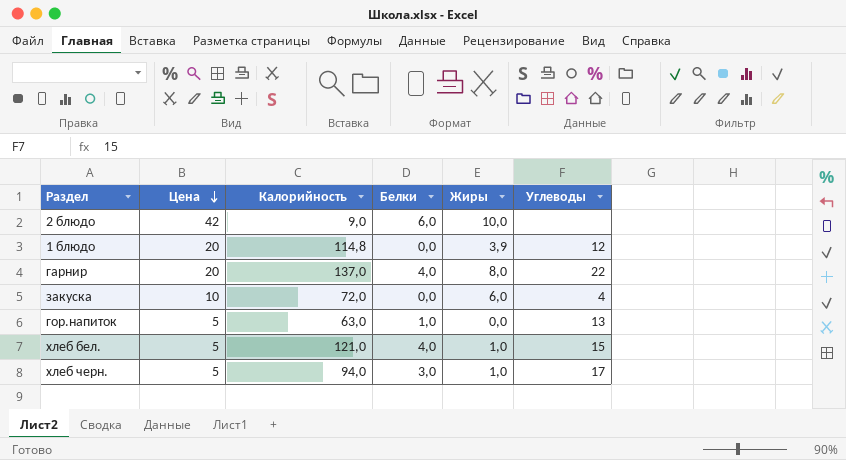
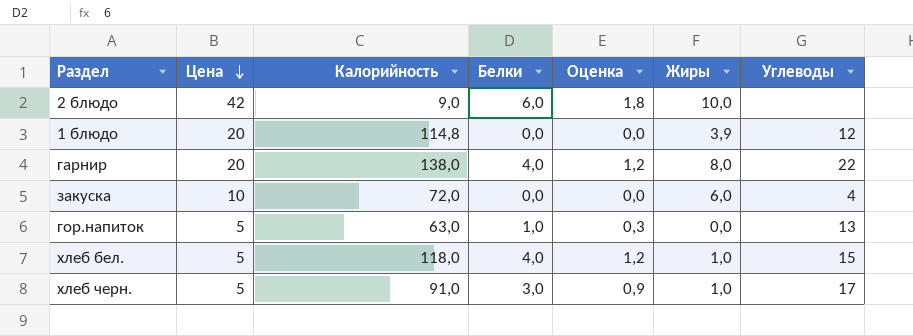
column Оценка | formula: none -> [Белки] * 0,3
гарнир | Калорийность: 137,0 -> 138,0
хлеб бел. | Калорийность: 121,0 -> 118,0
хлеб черн. | Калорийность: 94,0 -> 91,0

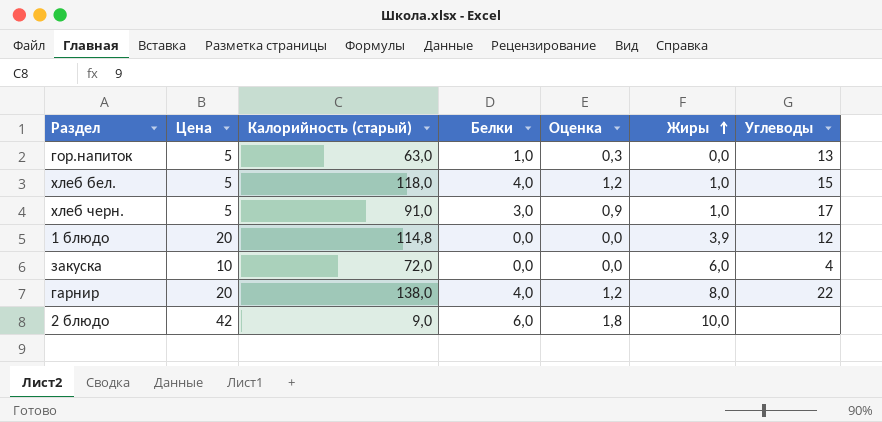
row order: Цена descending -> Жиры ascending
column name: Калорийность -> Калорийность (старый)

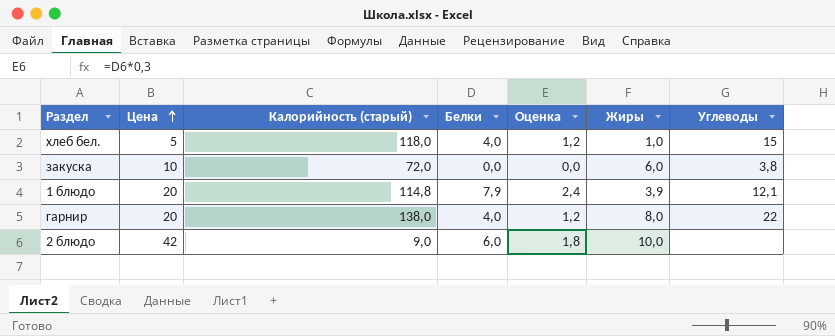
row order: Жиры ascending -> Цена ascending
row гор.напиток: 5 | 63,0 | 1,0 | 0,3 | 0,0 | 13 -> none
row хлеб черн.: 5 | 91,0 | 3,0 | 0,9 | 1,0 | 17 -> none
закуска | Углеводы: 4 -> 3,8
1 блюдо | Белки: 0,0 -> 7,9
1 блюдо | Оценка: 0,0 -> 2,4
1 блюдо | Углеводы: 12 -> 12,1

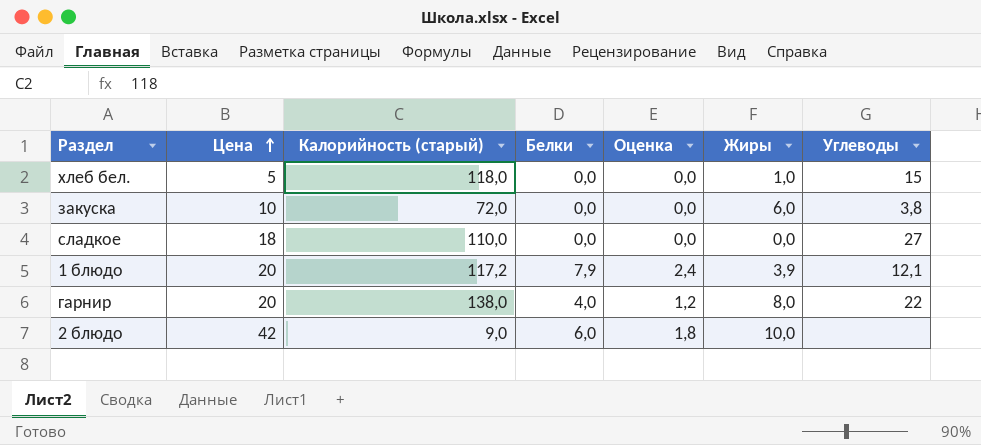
хлеб бел. | Белки: 4,0 -> 0,0
хлеб бел. | Оценка: 1,2 -> 0,0
row сладкое: none -> 18 | 110,0 | 0,0 | 0,0 | 0,0 | 27
1 блюдо | Калорийность (старый): 114,8 -> 117,2

